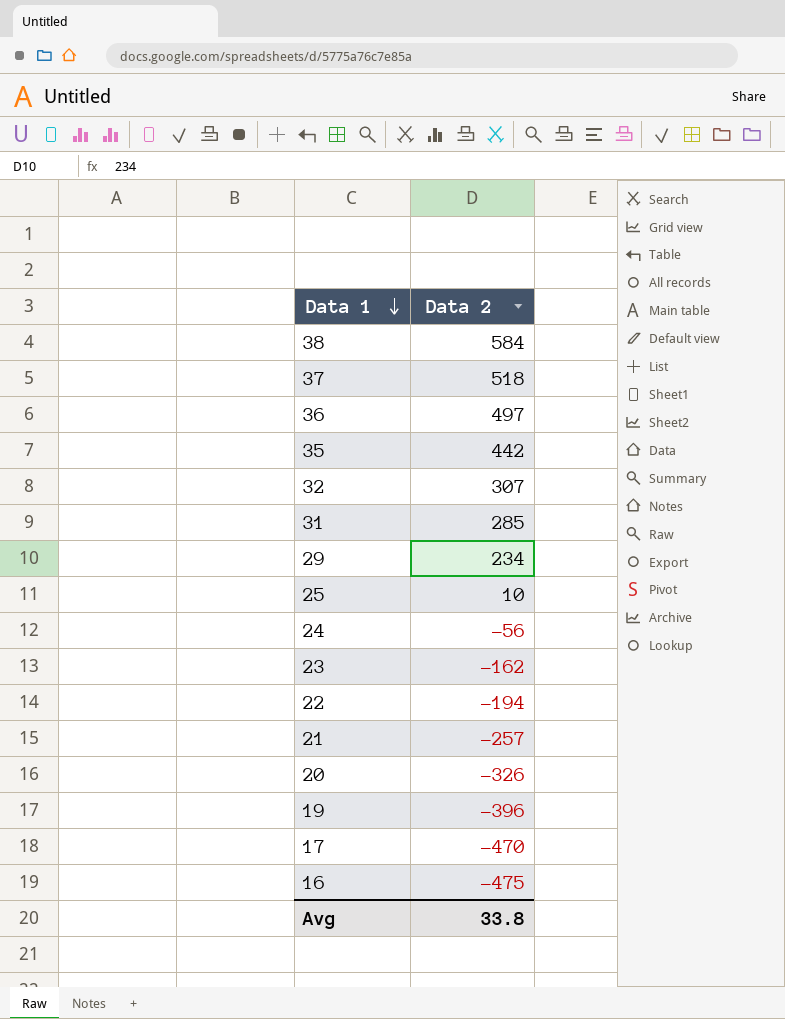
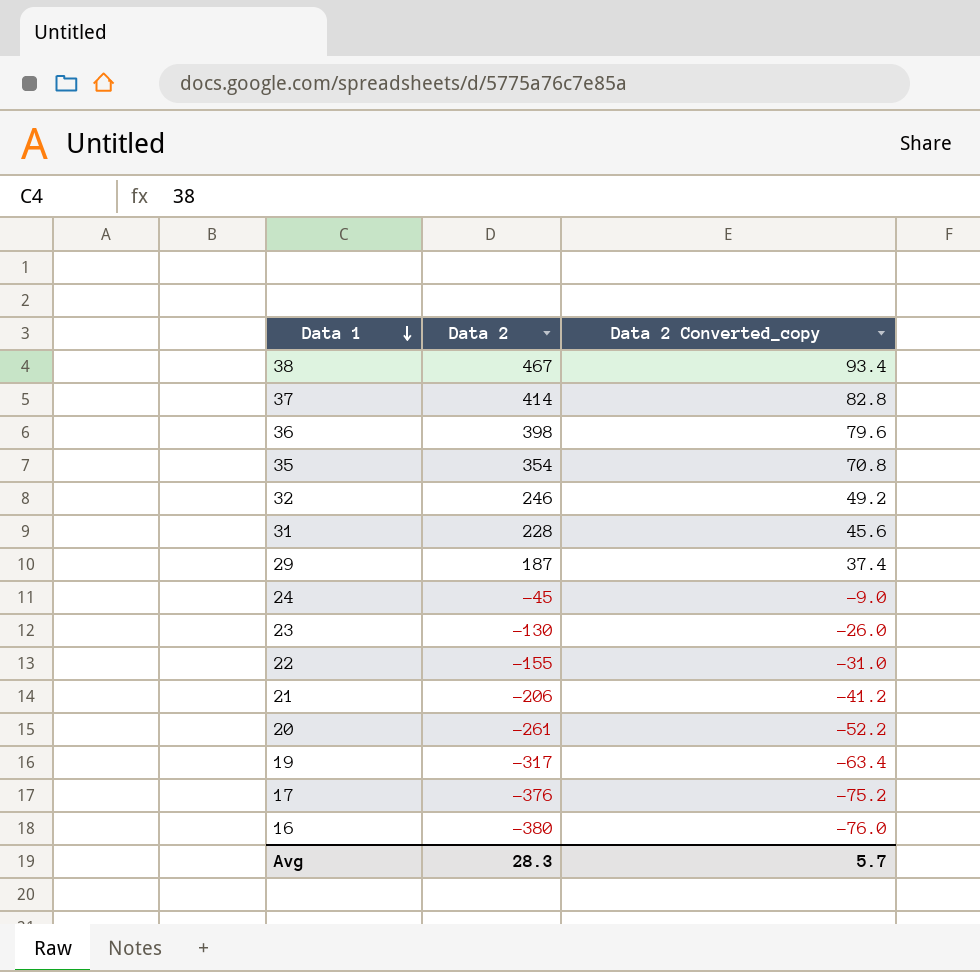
column Data 2 Converted_copy | formula: none -> [Data 2] * 0.2
row 25: 10 -> none
38 | Data 2: 584 -> 467
37 | Data 2: 518 -> 414
36 | Data 2: 497 -> 398
35 | Data 2: 442 -> 354
32 | Data 2: 307 -> 246
31 | Data 2: 285 -> 228
29 | Data 2: 234 -> 187
24 | Data 2: -56 -> -45
23 | Data 2: -162 -> -130
22 | Data 2: -194 -> -155
21 | Data 2: -257 -> -206
20 | Data 2: -326 -> -261
19 | Data 2: -396 -> -317
17 | Data 2: -470 -> -376
16 | Data 2: -475 -> -380
Avg | Data 2: 33.8 -> 28.3

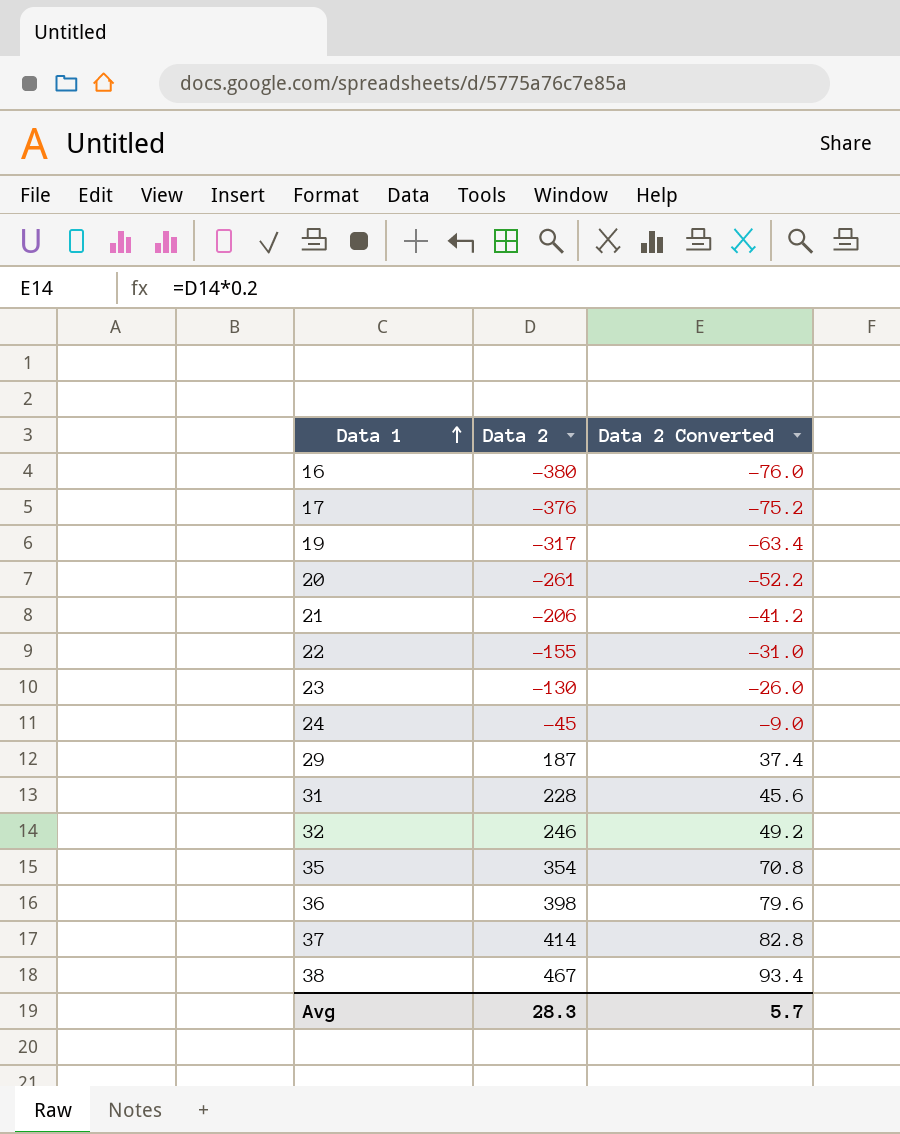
row order: Data 1 descending -> Data 1 ascending
column name: Data 2 Converted_copy -> Data 2 Converted

